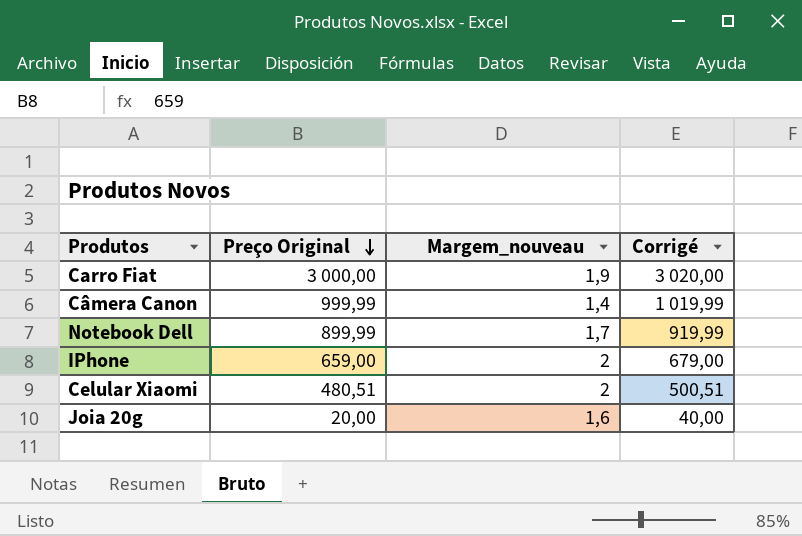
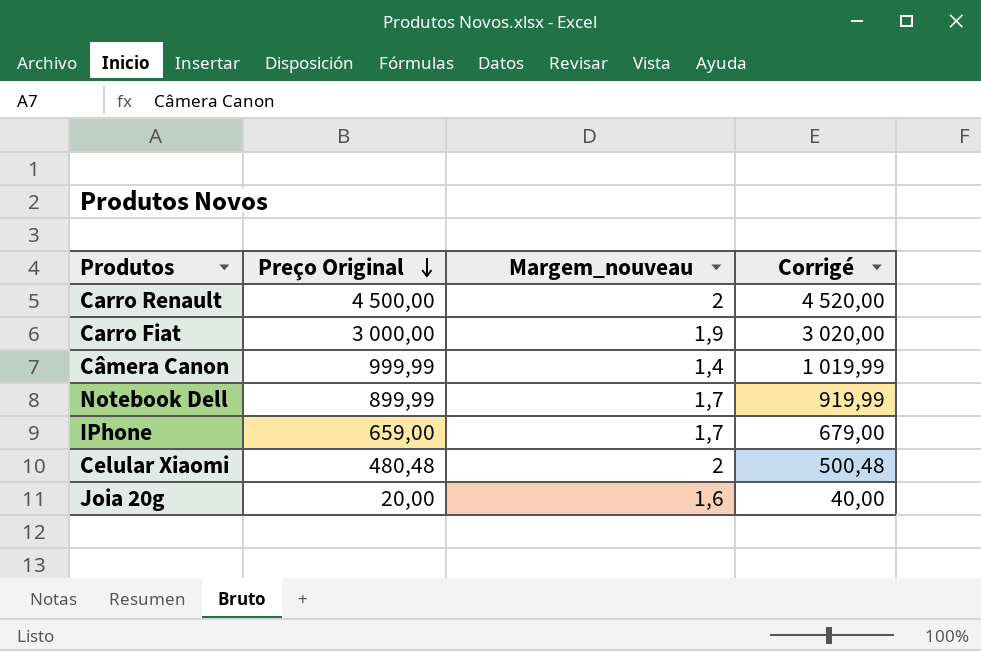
row Carro Renault: none -> 4 500,00 | 2 | 4 520,00
IPhone | Margem_nouveau: 2 -> 1,7
Celular Xiaomi | Preço Original: 480,51 -> 480,48
Celular Xiaomi | Corrigé: 500,51 -> 500,48

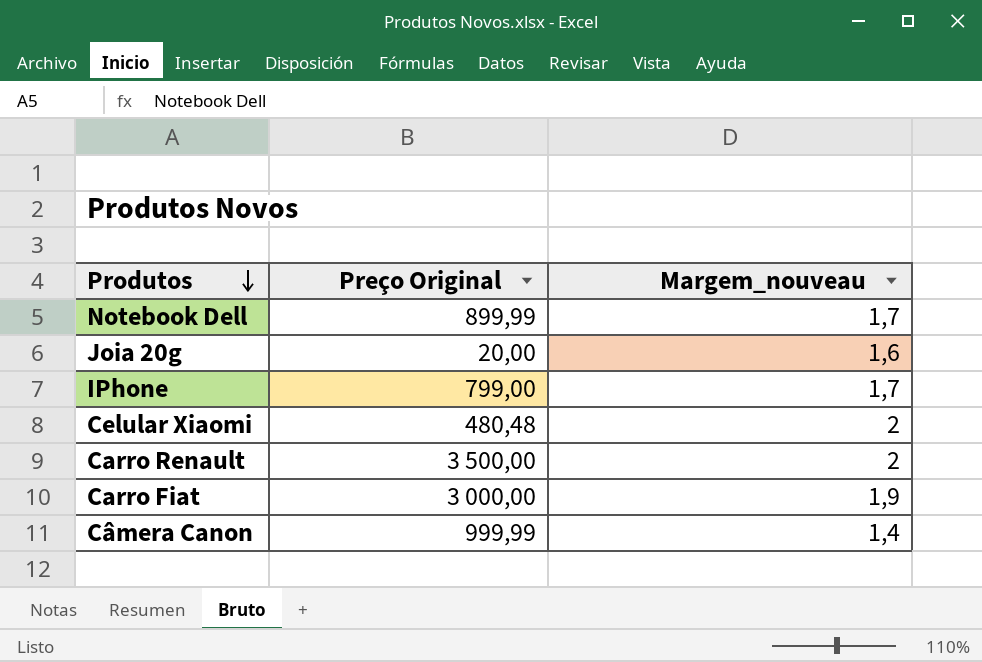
row order: Preço Original descending -> Produtos descending
column Corrigé | formula: [Preço Original] + 20 -> none
IPhone | Preço Original: 659,00 -> 799,00
Carro Renault | Preço Original: 4 500,00 -> 3 500,00

